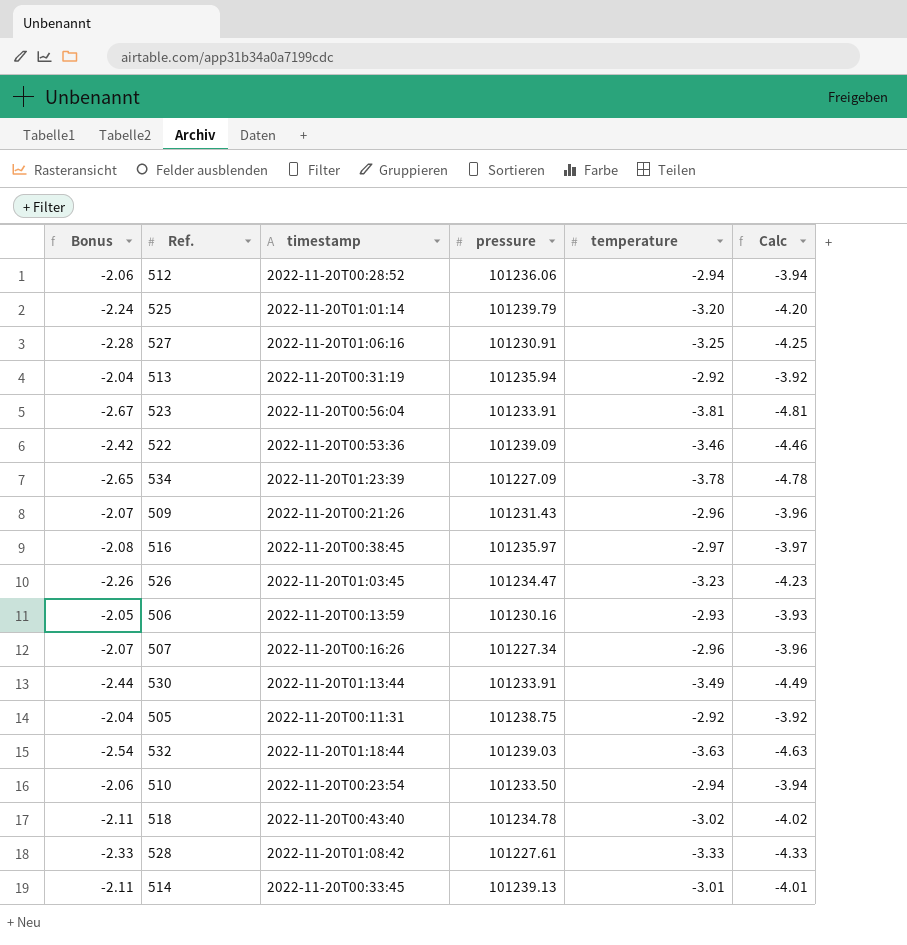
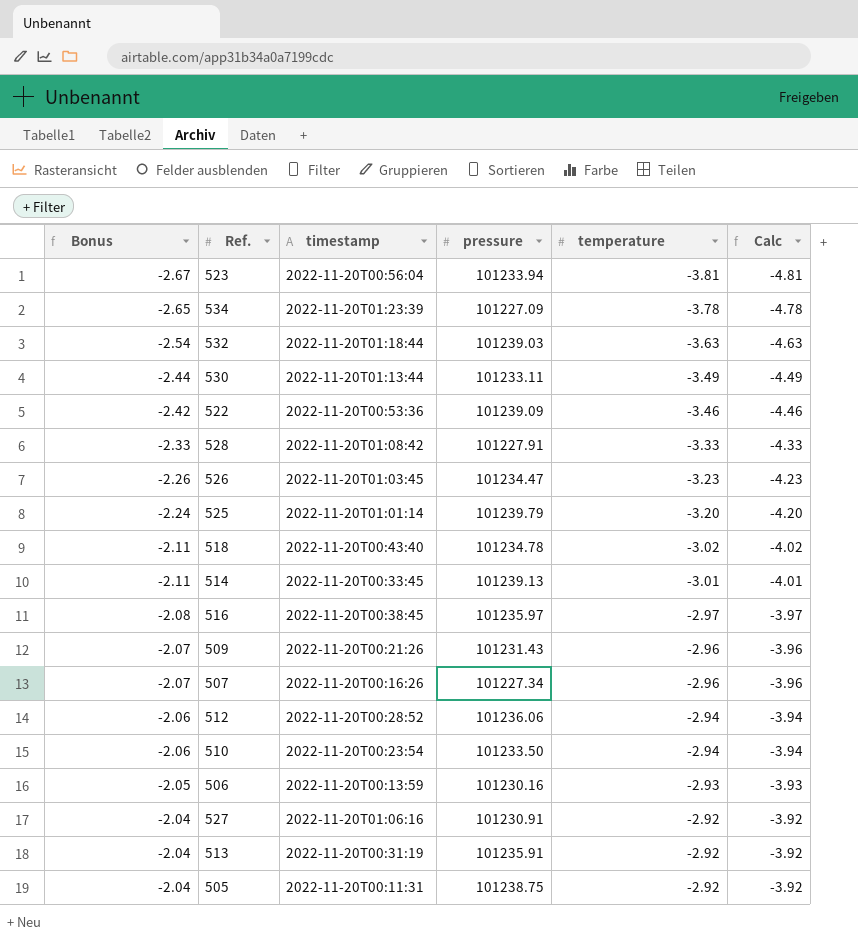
row order: none -> Bonus ascending
523 | pressure: 101233.91 -> 101233.94
530 | pressure: 101233.91 -> 101233.11
528 | pressure: 101227.61 -> 101227.91
527 | Bonus: -2.28 -> -2.04
527 | temperature: -3.25 -> -2.92
527 | Calc: -4.25 -> -3.92
513 | pressure: 101235.94 -> 101235.91

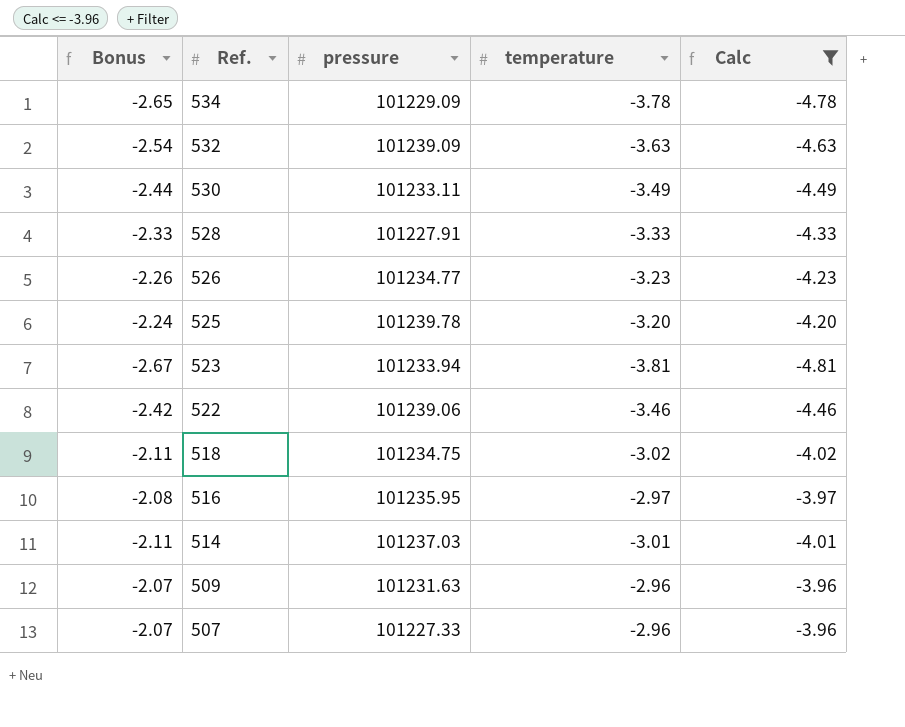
filter: none -> Calc <= -3.96
row order: Bonus ascending -> Ref. descending
column timestamp | position: 3 -> none
534 | pressure: 101227.09 -> 101229.09
532 | pressure: 101239.03 -> 101239.09
526 | pressure: 101234.47 -> 101234.77
525 | pressure: 101239.79 -> 101239.78
522 | pressure: 101239.09 -> 101239.06
518 | pressure: 101234.78 -> 101234.75
516 | pressure: 101235.97 -> 101235.95
514 | pressure: 101239.13 -> 101237.03
509 | pressure: 101231.43 -> 101231.63
507 | pressure: 101227.34 -> 101227.33

